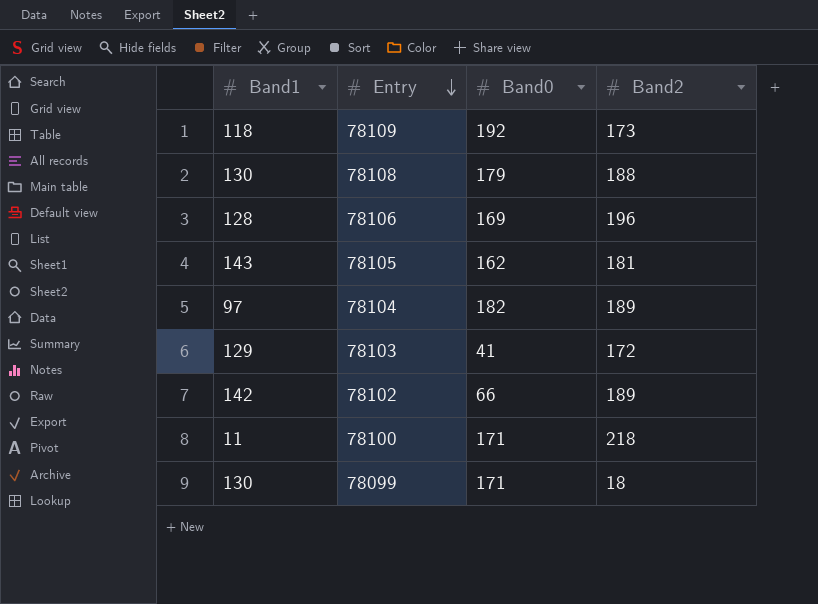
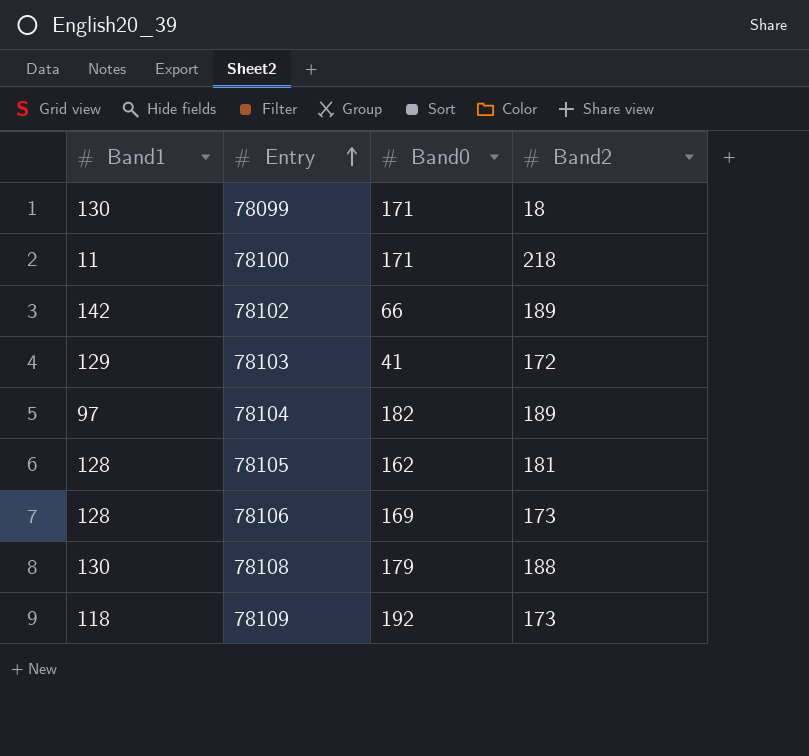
row order: Entry descending -> Entry ascending
78105 | Band1: 143 -> 128
78106 | Band2: 196 -> 173

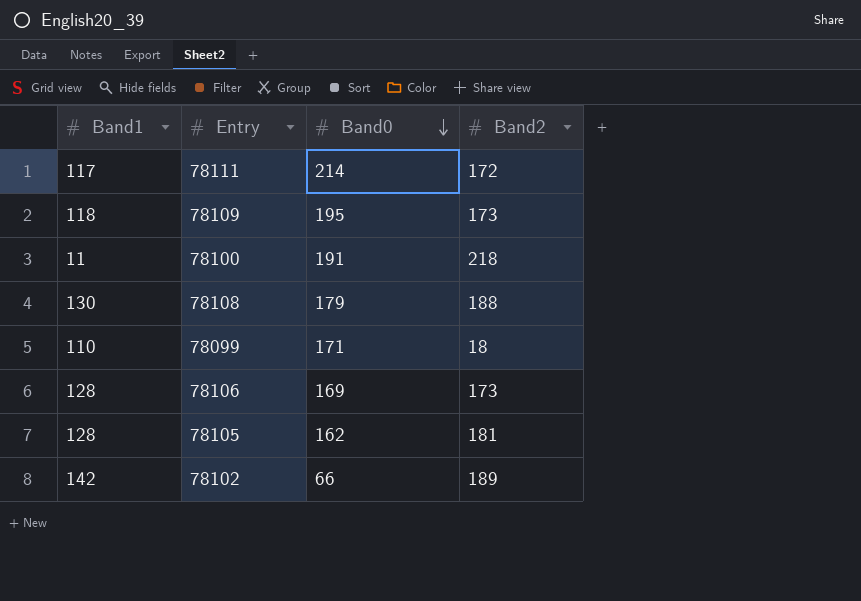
row order: Entry ascending -> Band0 descending
row 78103: 129 | 41 | 172 -> none
row 78104: 97 | 182 | 189 -> none
row 78111: none -> 117 | 214 | 172
78109 | Band0: 192 -> 195
78100 | Band0: 171 -> 191
78099 | Band1: 130 -> 110

